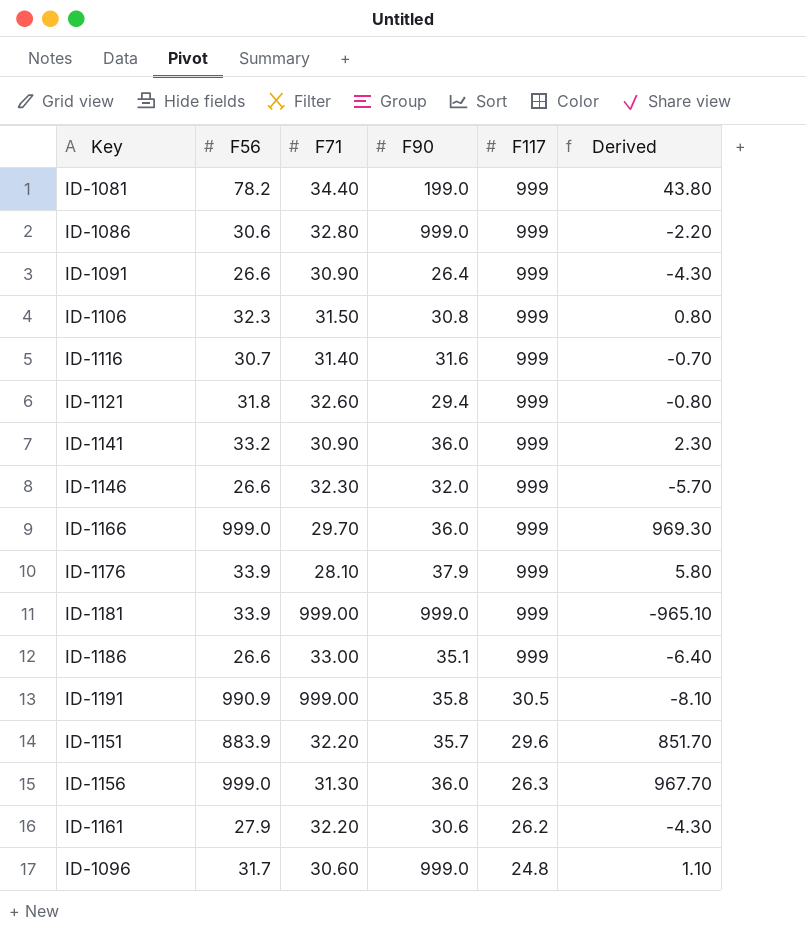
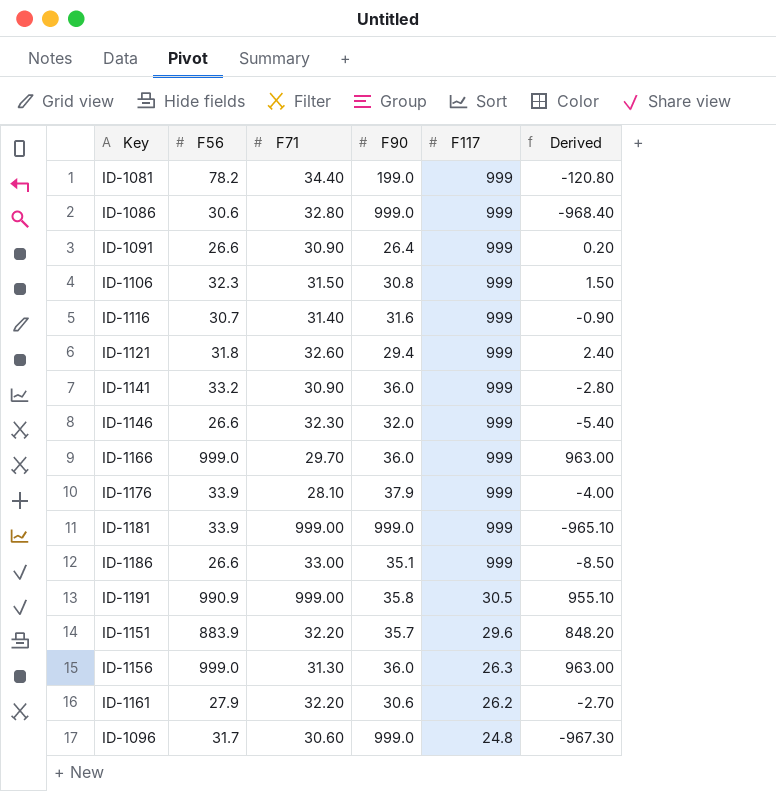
column Derived | formula: [F56] - [F71] -> [F56] - [F90]

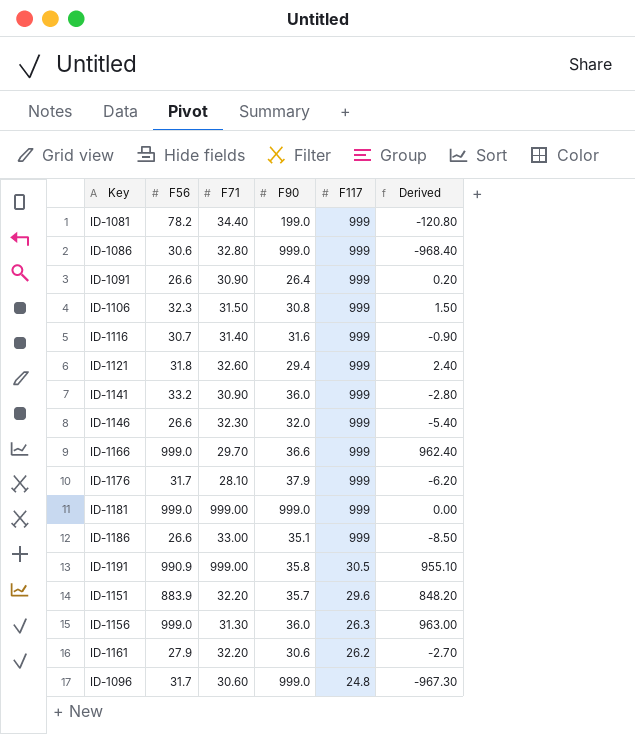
ID-1166 | F90: 36.0 -> 36.6
ID-1166 | Derived: 963.00 -> 962.40
ID-1176 | F56: 33.9 -> 31.7
ID-1176 | Derived: -4.00 -> -6.20
ID-1181 | F56: 33.9 -> 999.0
ID-1181 | Derived: -965.10 -> 0.00

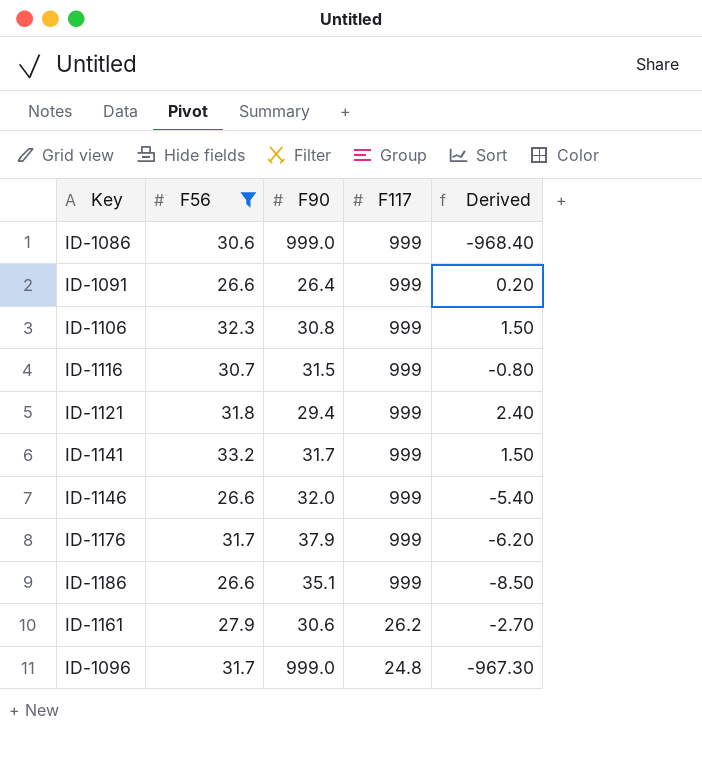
filter: none -> F56 <= 33.2
column F71 | position: 3 -> none
ID-1116 | F90: 31.6 -> 31.5
ID-1116 | Derived: -0.90 -> -0.80
ID-1141 | F90: 36.0 -> 31.7
ID-1141 | Derived: -2.80 -> 1.50

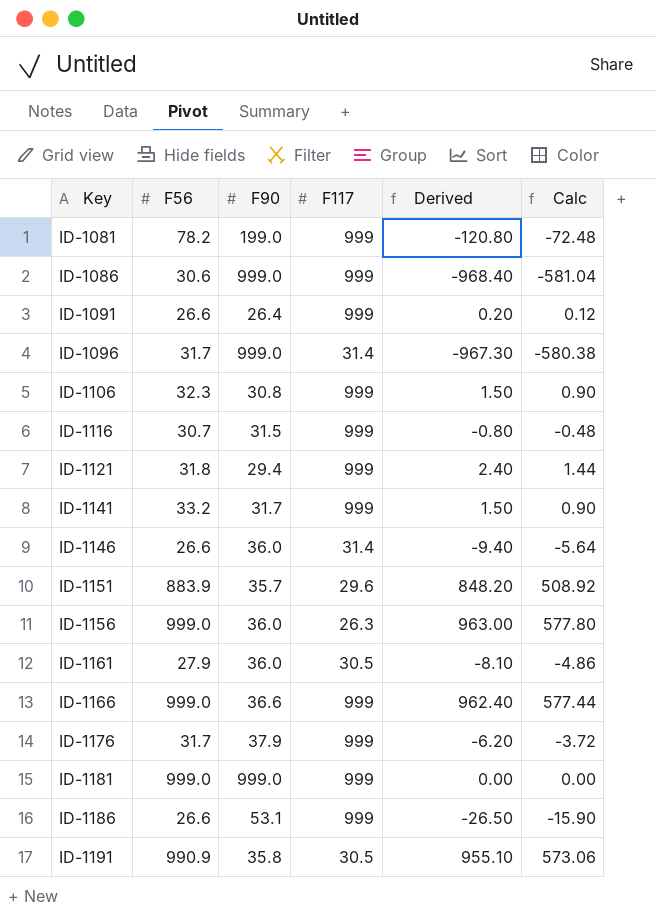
filter: F56 <= 33.2 -> none
row order: F117 descending -> Key ascending
column Calc | formula: none -> [Derived] * 0.6
ID-1096 | F117: 24.8 -> 31.4
ID-1146 | F90: 32.0 -> 36.0
ID-1146 | F117: 999 -> 31.4
ID-1146 | Derived: -5.40 -> -9.40
ID-1161 | F90: 30.6 -> 36.0
ID-1161 | F117: 26.2 -> 30.5
ID-1161 | Derived: -2.70 -> -8.10
ID-1186 | F90: 35.1 -> 53.1
ID-1186 | Derived: -8.50 -> -26.50

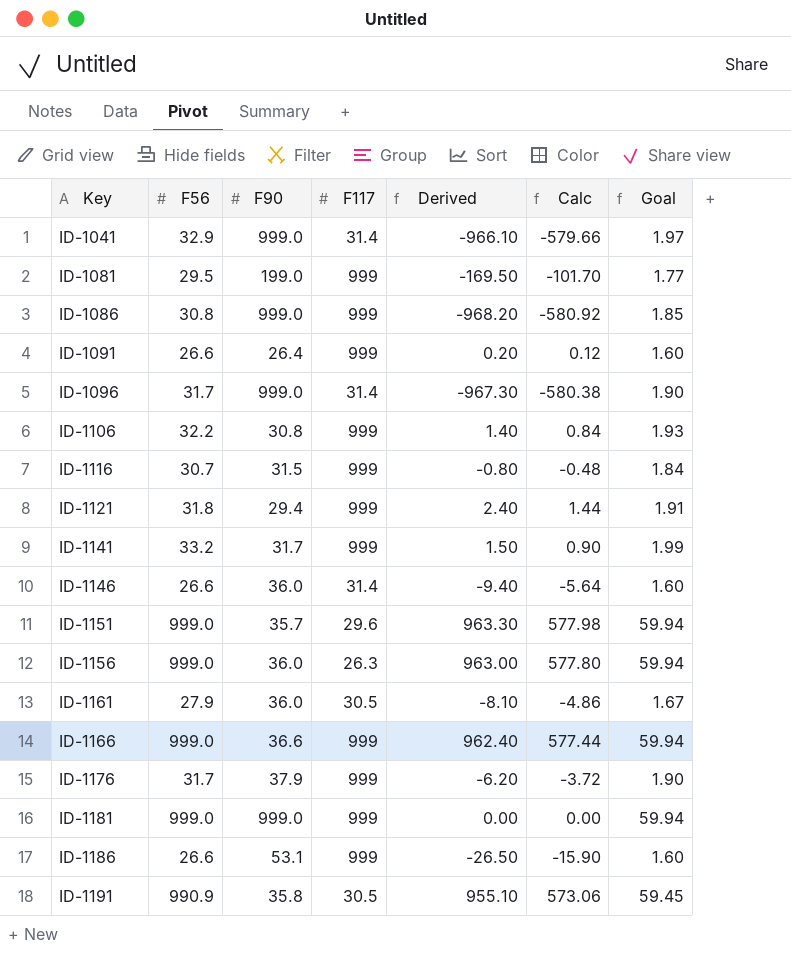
column Goal | formula: none -> [F56] * 0.06
row ID-1041: none -> 32.9 | 999.0 | 31.4 | -966.10 | -579.66 | 1.97
ID-1081 | F56: 78.2 -> 29.5
ID-1081 | Derived: -120.80 -> -169.50
ID-1081 | Calc: -72.48 -> -101.70
ID-1086 | F56: 30.6 -> 30.8
ID-1086 | Derived: -968.40 -> -968.20
ID-1086 | Calc: -581.04 -> -580.92
ID-1106 | F56: 32.3 -> 32.2
ID-1106 | Derived: 1.50 -> 1.40
ID-1106 | Calc: 0.90 -> 0.84
ID-1151 | F56: 883.9 -> 999.0
ID-1151 | Derived: 848.20 -> 963.30
ID-1151 | Calc: 508.92 -> 577.98

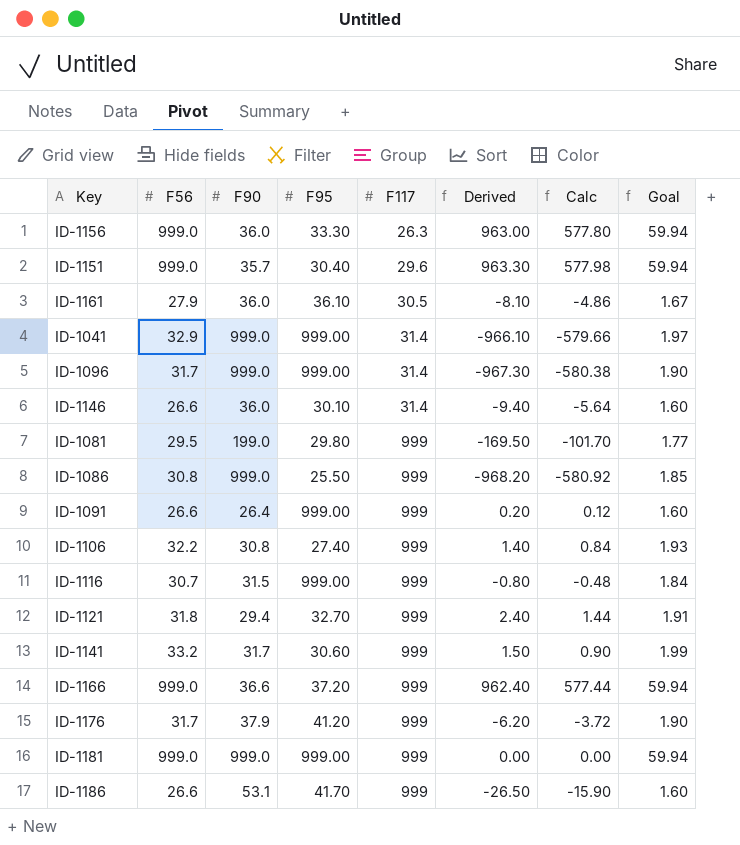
row order: Key ascending -> F117 ascending
column F95 | position: none -> 4
row ID-1191: 990.9 | 35.8 | 30.5 | 955.10 | 573.06 | 59.45 -> none

